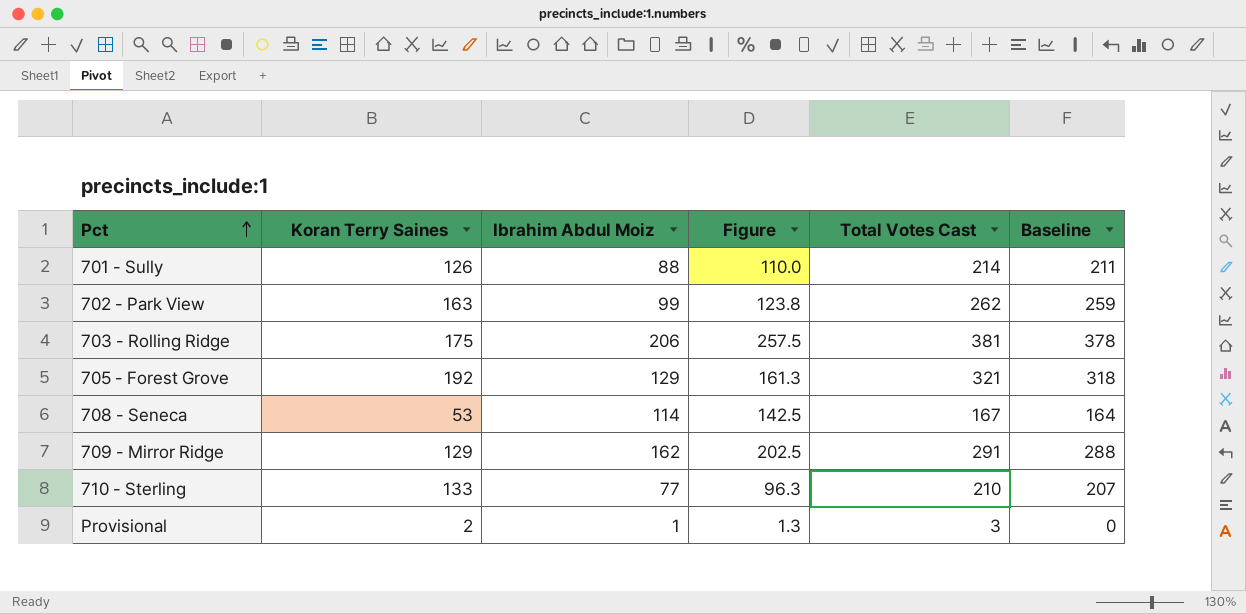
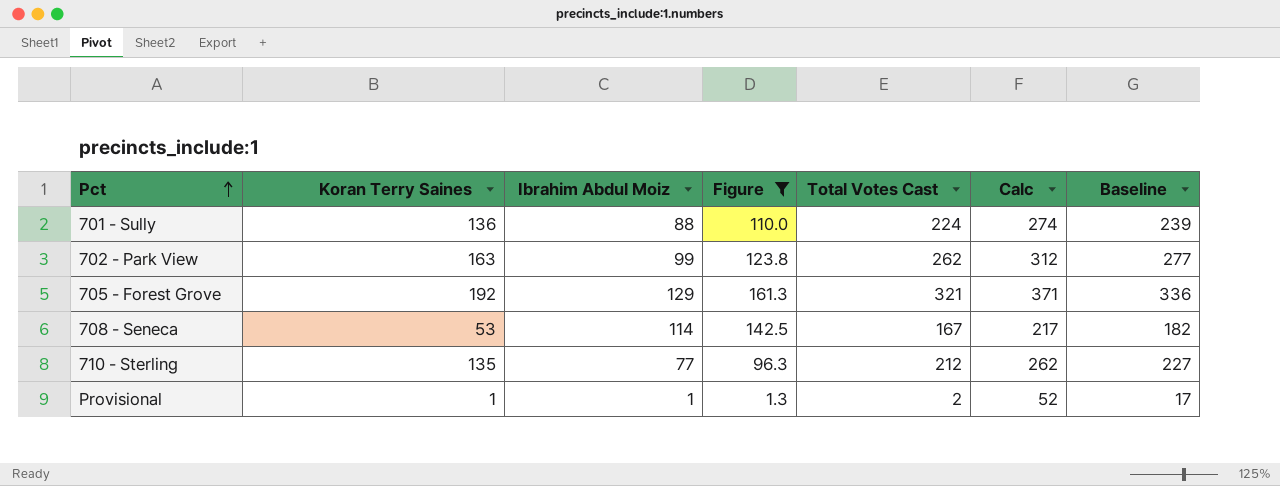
filter: none -> Figure <= 161.3
column Calc | formula: none -> [Total Votes Cast] + 50
column Baseline | formula: [Total Votes Cast] - 3 -> [Total Votes Cast] + 15
701 - Sully | Koran Terry Saines: 126 -> 136
701 - Sully | Total Votes Cast: 214 -> 224
710 - Sterling | Koran Terry Saines: 133 -> 135
710 - Sterling | Total Votes Cast: 210 -> 212
Provisional | Koran Terry Saines: 2 -> 1
Provisional | Total Votes Cast: 3 -> 2

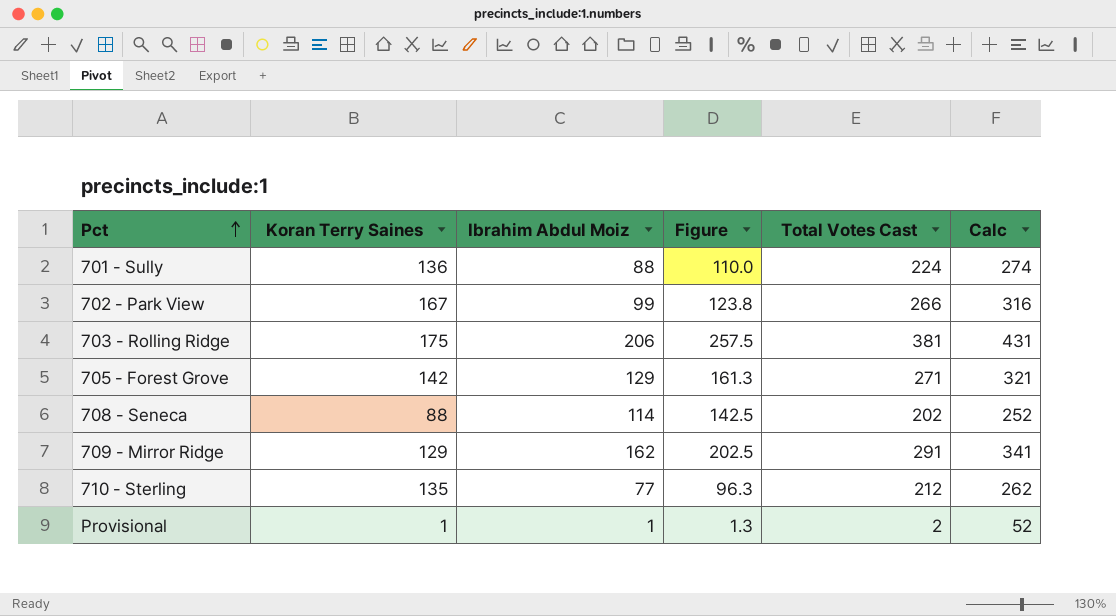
filter: Figure <= 161.3 -> none
column Baseline | formula: [Total Votes Cast] + 15 -> none
702 - Park View | Koran Terry Saines: 163 -> 167
702 - Park View | Total Votes Cast: 262 -> 266
702 - Park View | Calc: 312 -> 316
705 - Forest Grove | Koran Terry Saines: 192 -> 142
705 - Forest Grove | Total Votes Cast: 321 -> 271
705 - Forest Grove | Calc: 371 -> 321
708 - Seneca | Koran Terry Saines: 53 -> 88
708 - Seneca | Total Votes Cast: 167 -> 202
708 - Seneca | Calc: 217 -> 252

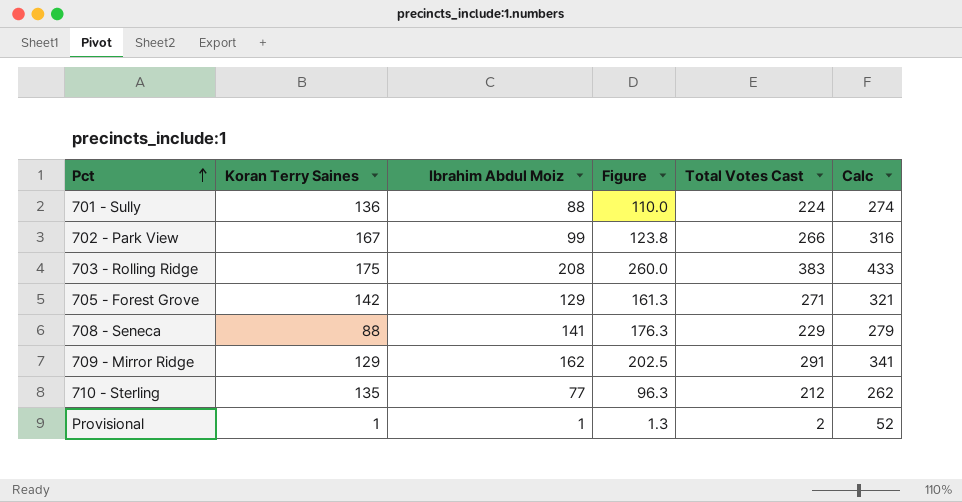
703 - Rolling Ridge | Ibrahim Abdul Moiz: 206 -> 208
703 - Rolling Ridge | Figure: 257.5 -> 260.0
703 - Rolling Ridge | Total Votes Cast: 381 -> 383
703 - Rolling Ridge | Calc: 431 -> 433
708 - Seneca | Ibrahim Abdul Moiz: 114 -> 141
708 - Seneca | Figure: 142.5 -> 176.3
708 - Seneca | Total Votes Cast: 202 -> 229
708 - Seneca | Calc: 252 -> 279

